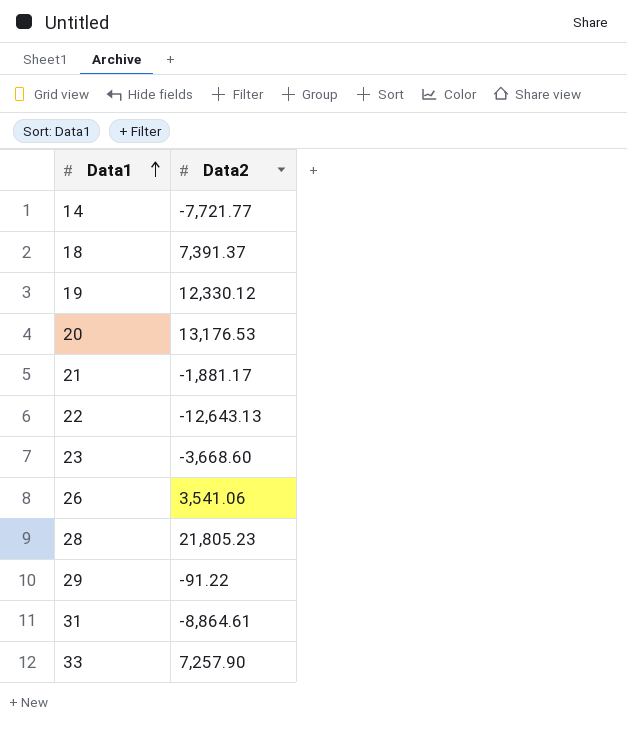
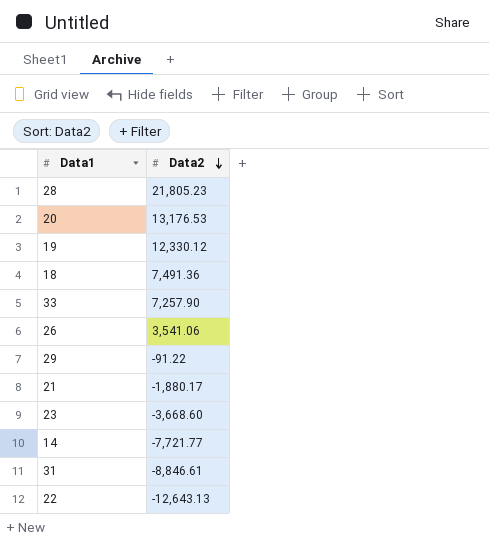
row order: Data1 ascending -> Data2 descending
18 | Data2: 7,391.37 -> 7,491.36
21 | Data2: -1,881.17 -> -1,880.17
31 | Data2: -8,864.61 -> -8,846.61

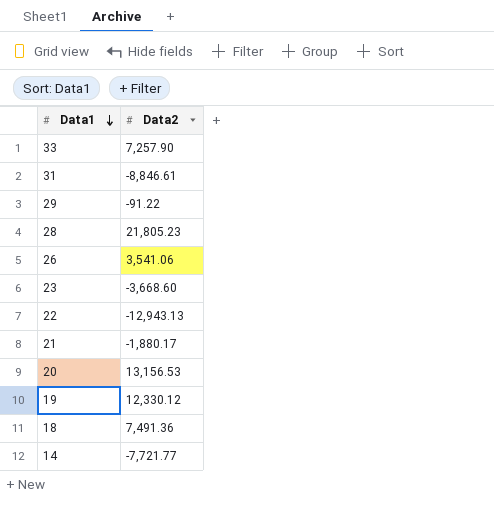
row order: Data2 descending -> Data1 descending
22 | Data2: -12,643.13 -> -12,943.13
20 | Data2: 13,176.53 -> 13,156.53

